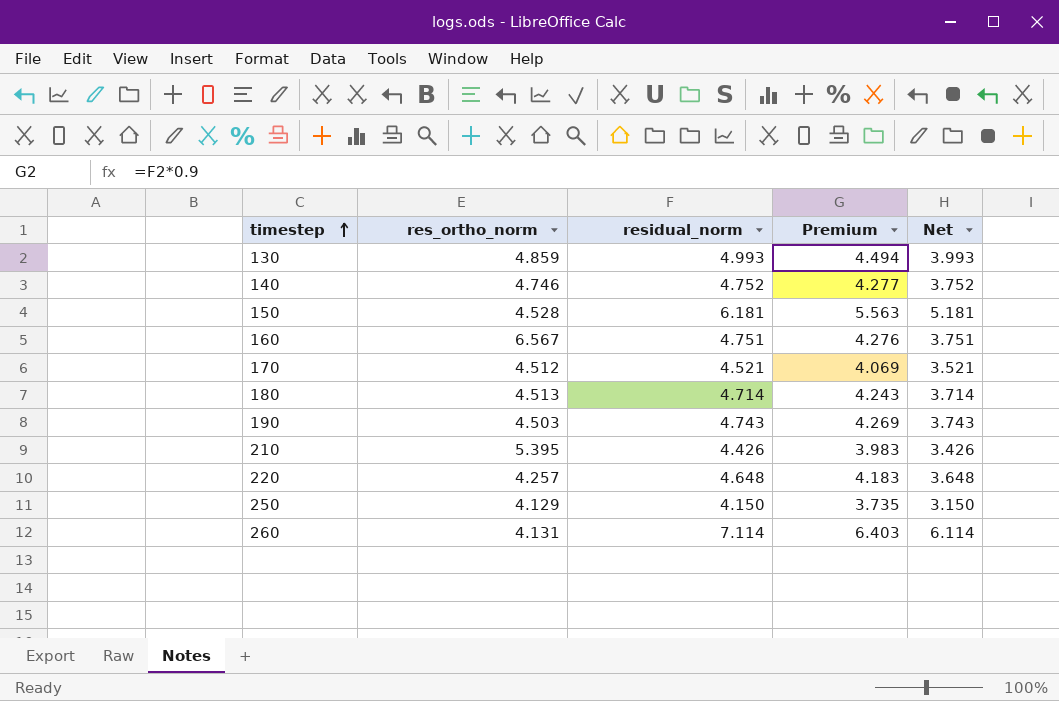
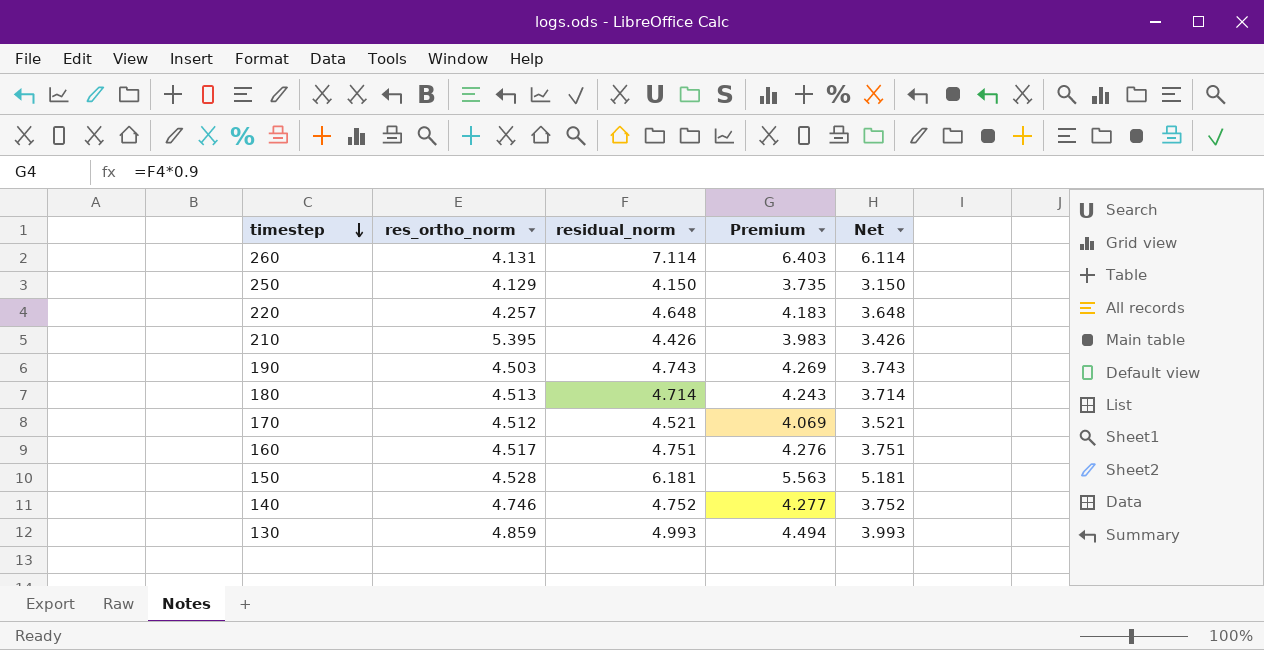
row order: timestep ascending -> timestep descending
160 | res_ortho_norm: 6.567 -> 4.517

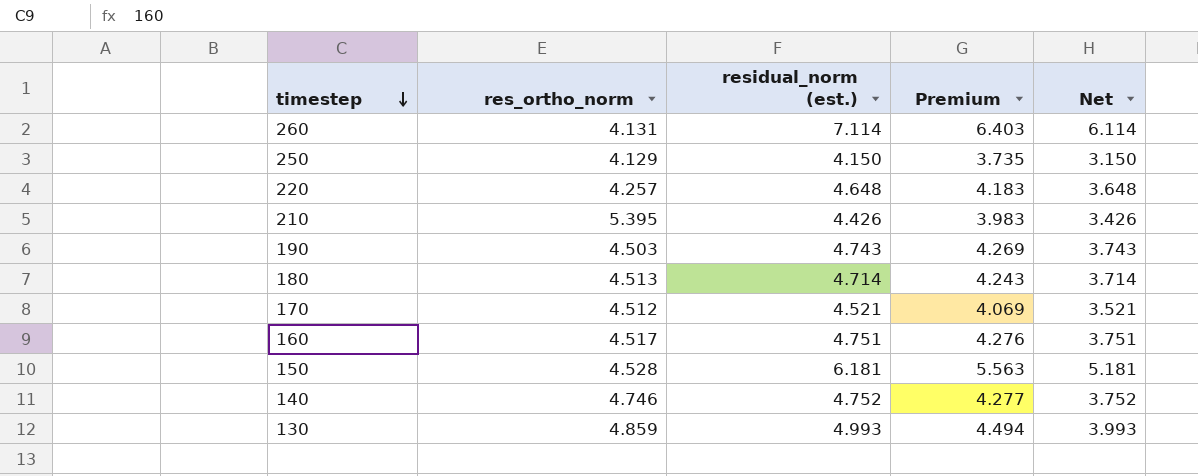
column name: residual_norm -> residual_norm (est.)

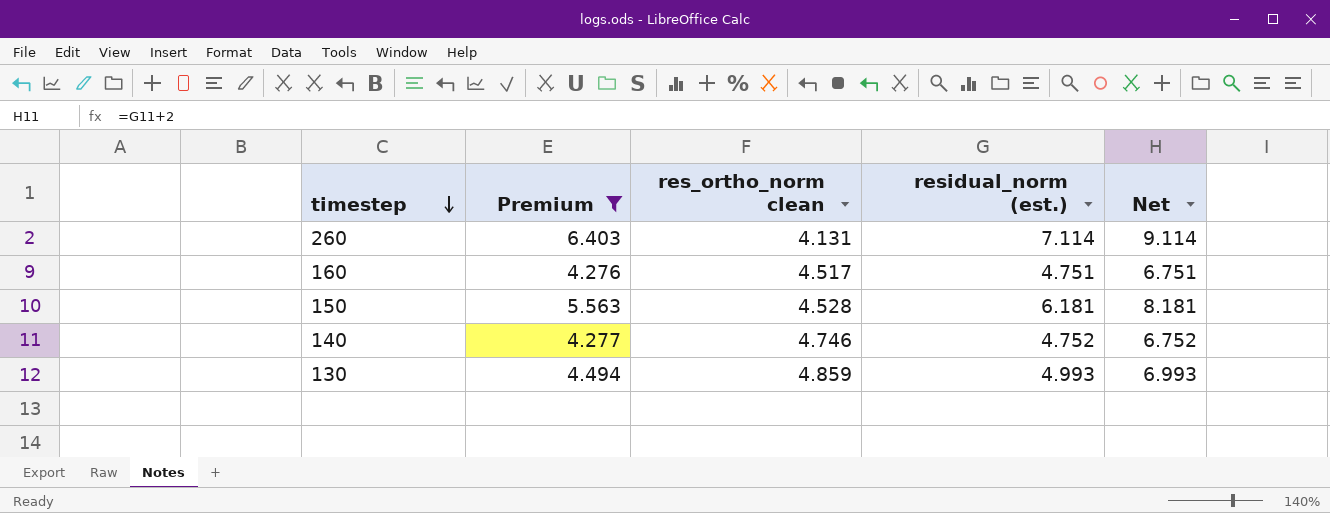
filter: none -> Premium >= 4.276
column Premium | position: 4 -> 2
column name: res_ortho_norm -> res_ortho_norm clean
column Net | formula: [residual_norm (est.)] - 1 -> [residual_norm (est.)] + 2

